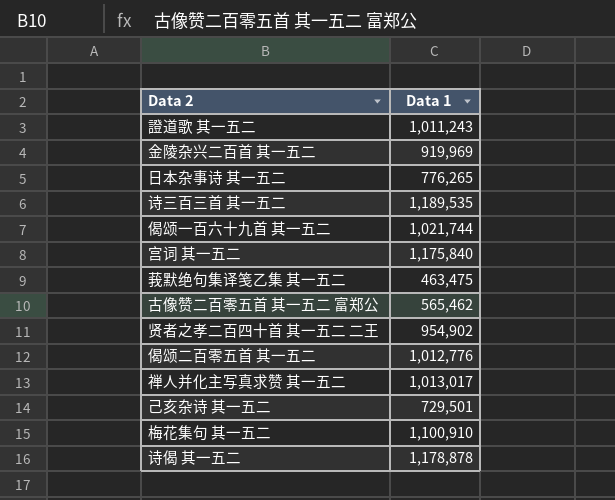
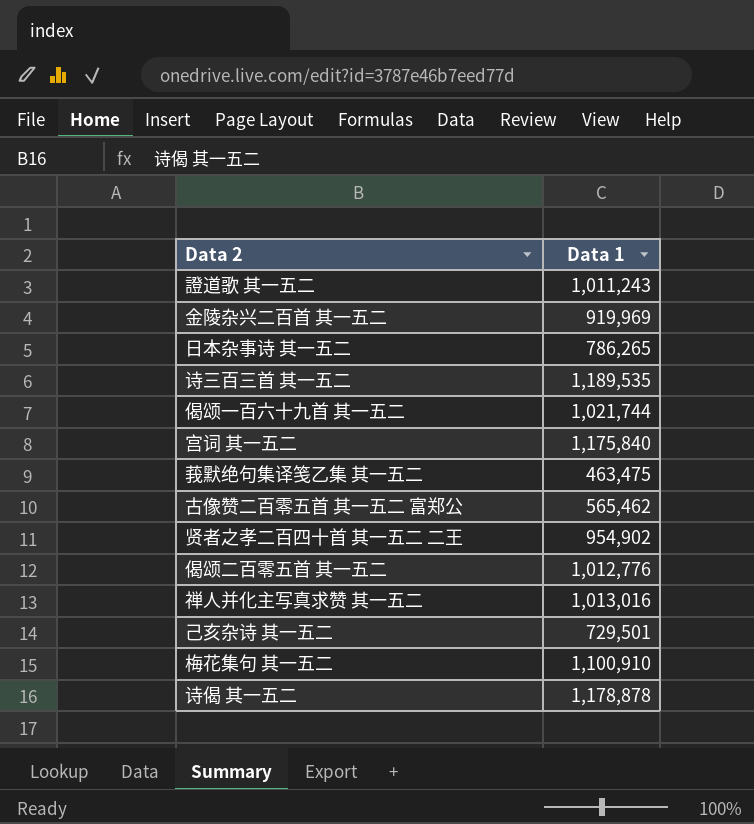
日本杂事诗 其一五二 | Data 1: 776,265 -> 786,265
禅人并化主写真求赞 其一五二 | Data 1: 1,013,017 -> 1,013,016

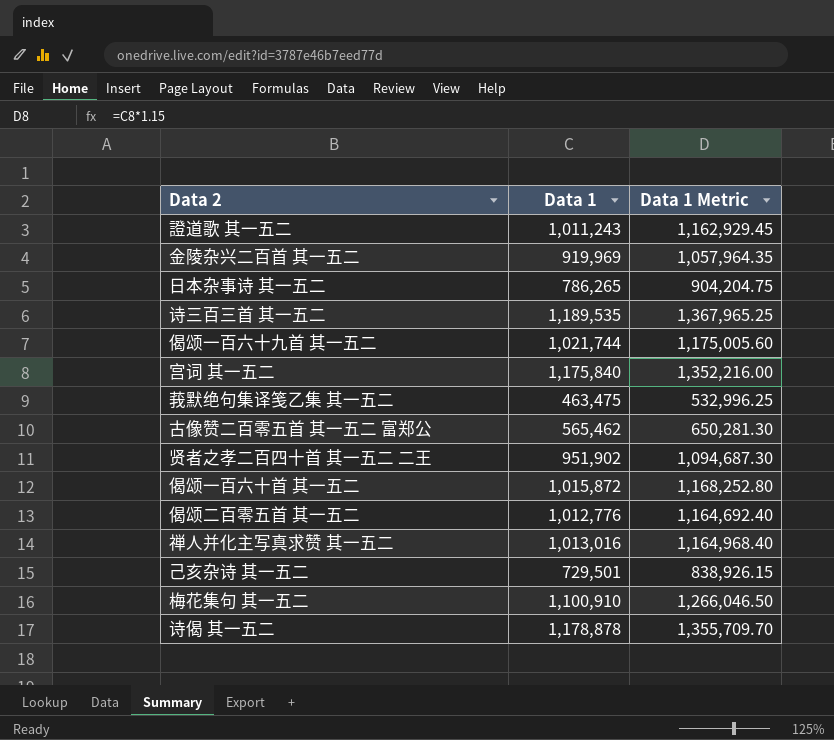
column Data 1 Metric | formula: none -> [Data 1] * 1.15
贤者之孝二百四十首 其一五二 二王 | Data 1: 954,902 -> 951,902
row 偈颂一百六十首 其一五二: none -> 1,015,872 | 1,168,252.80

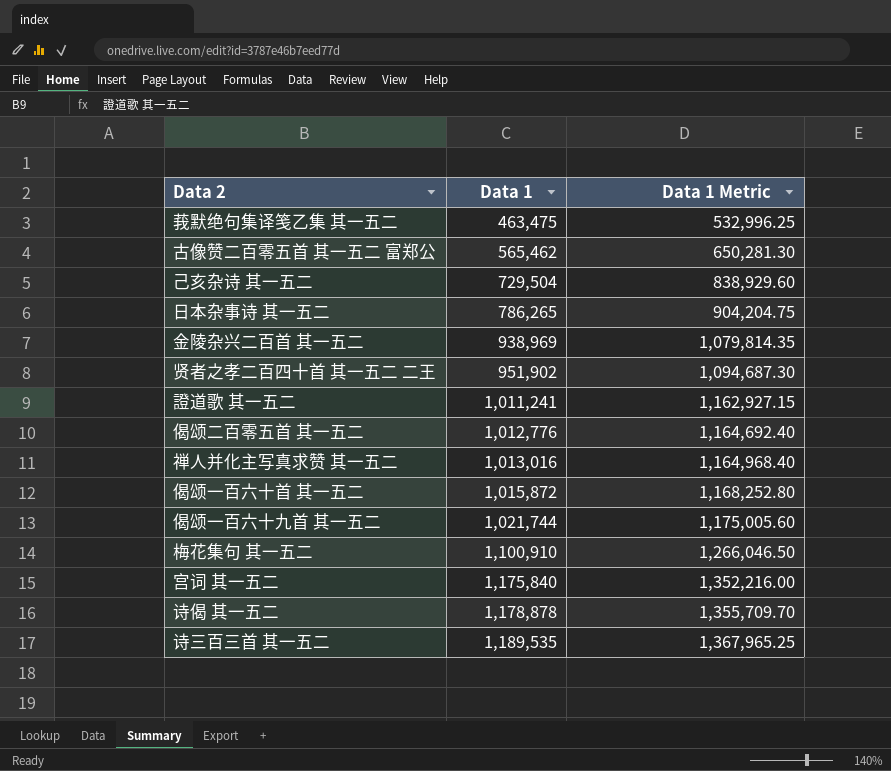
row order: none -> Data 1 ascending
己亥杂诗 其一五二 | Data 1: 729,501 -> 729,504
己亥杂诗 其一五二 | Data 1 Metric: 838,926.15 -> 838,929.60
金陵杂兴二百首 其一五二 | Data 1: 919,969 -> 938,969
金陵杂兴二百首 其一五二 | Data 1 Metric: 1,057,964.35 -> 1,079,814.35
證道歌 其一五二 | Data 1: 1,011,243 -> 1,011,241
證道歌 其一五二 | Data 1 Metric: 1,162,929.45 -> 1,162,927.15

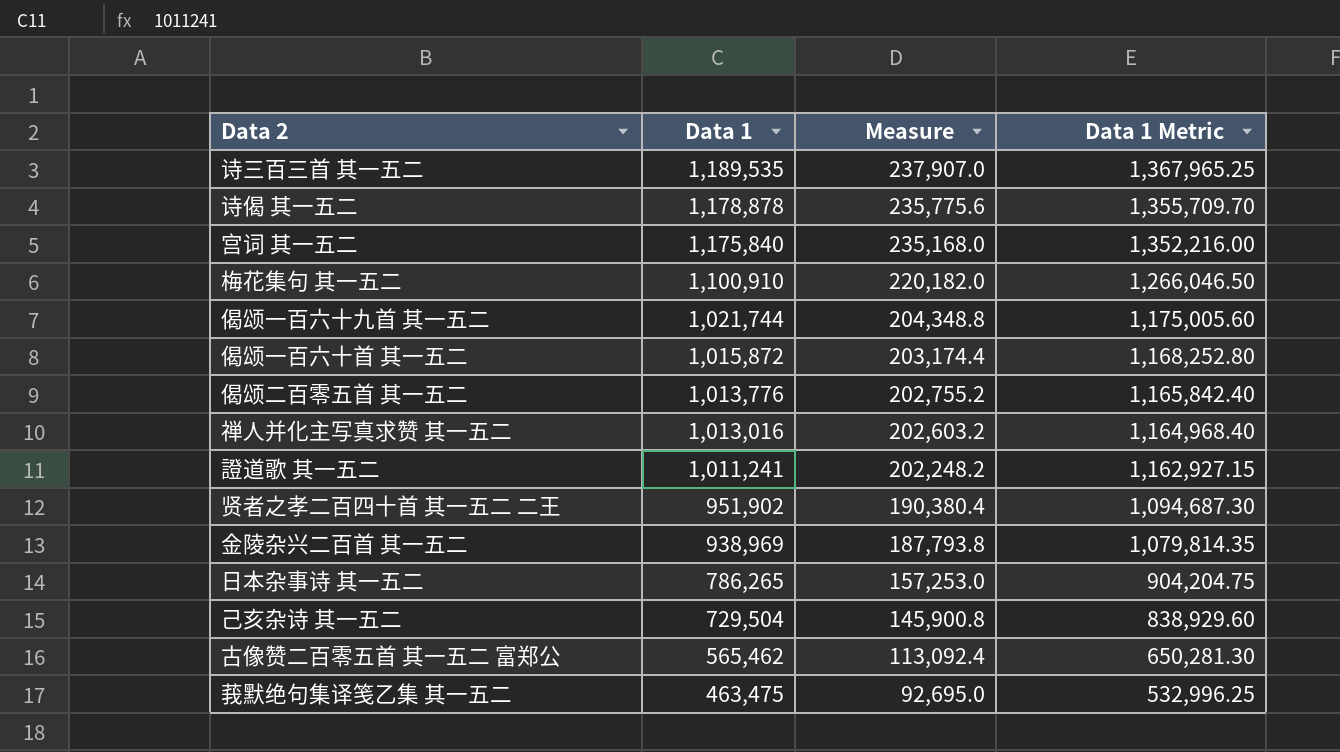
row order: Data 1 ascending -> Data 1 descending
column Measure | formula: none -> [Data 1] * 0.2
偈颂二百零五首 其一五二 | Data 1: 1,012,776 -> 1,013,776
偈颂二百零五首 其一五二 | Data 1 Metric: 1,164,692.40 -> 1,165,842.40

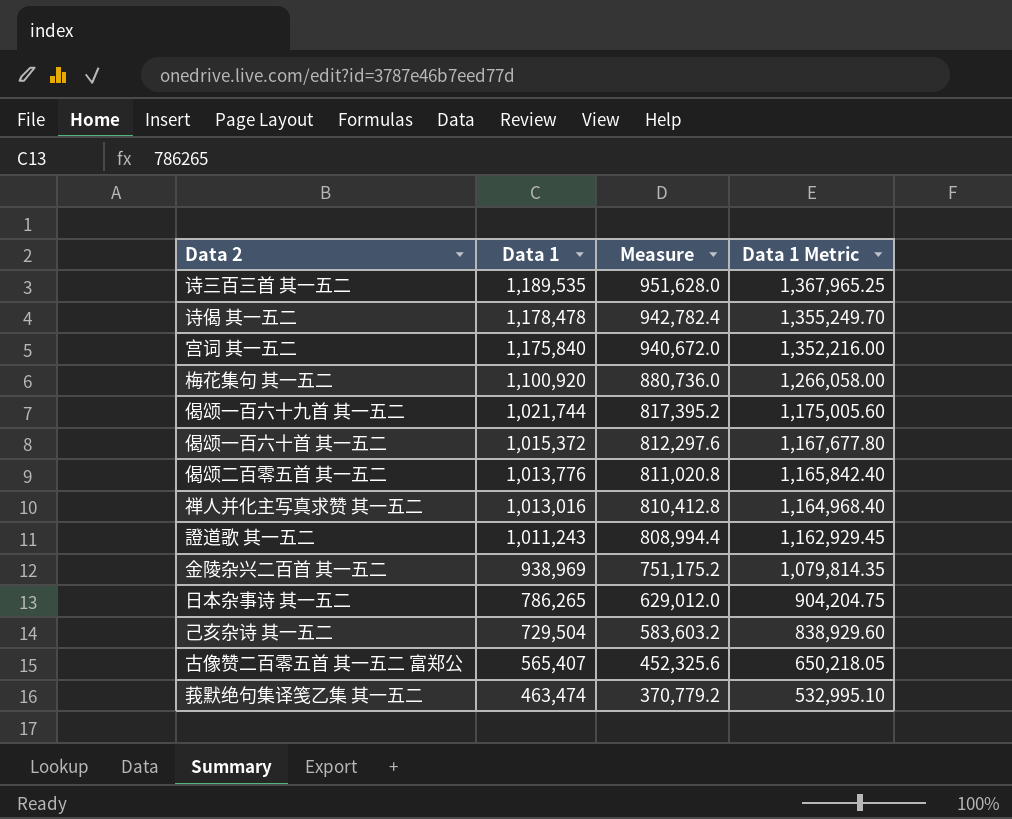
column Measure | formula: [Data 1] * 0.2 -> [Data 1] * 0.8
row 贤者之孝二百四十首 其一五二 二王: 951,902 | 190,380.4 | 1,094,687.30 -> none
诗偈 其一五二 | Data 1: 1,178,878 -> 1,178,478
诗偈 其一五二 | Data 1 Metric: 1,355,709.70 -> 1,355,249.70
梅花集句 其一五二 | Data 1: 1,100,910 -> 1,100,920
梅花集句 其一五二 | Data 1 Metric: 1,266,046.50 -> 1,266,058.00
偈颂一百六十首 其一五二 | Data 1: 1,015,872 -> 1,015,372
偈颂一百六十首 其一五二 | Data 1 Metric: 1,168,252.80 -> 1,167,677.80
證道歌 其一五二 | Data 1: 1,011,241 -> 1,011,243
證道歌 其一五二 | Data 1 Metric: 1,162,927.15 -> 1,162,929.45
古像赞二百零五首 其一五二 富郑公 | Data 1: 565,462 -> 565,407
古像赞二百零五首 其一五二 富郑公 | Data 1 Metric: 650,281.30 -> 650,218.05
莪默绝句集译笺乙集 其一五二 | Data 1: 463,475 -> 463,474
莪默绝句集译笺乙集 其一五二 | Data 1 Metric: 532,996.25 -> 532,995.10

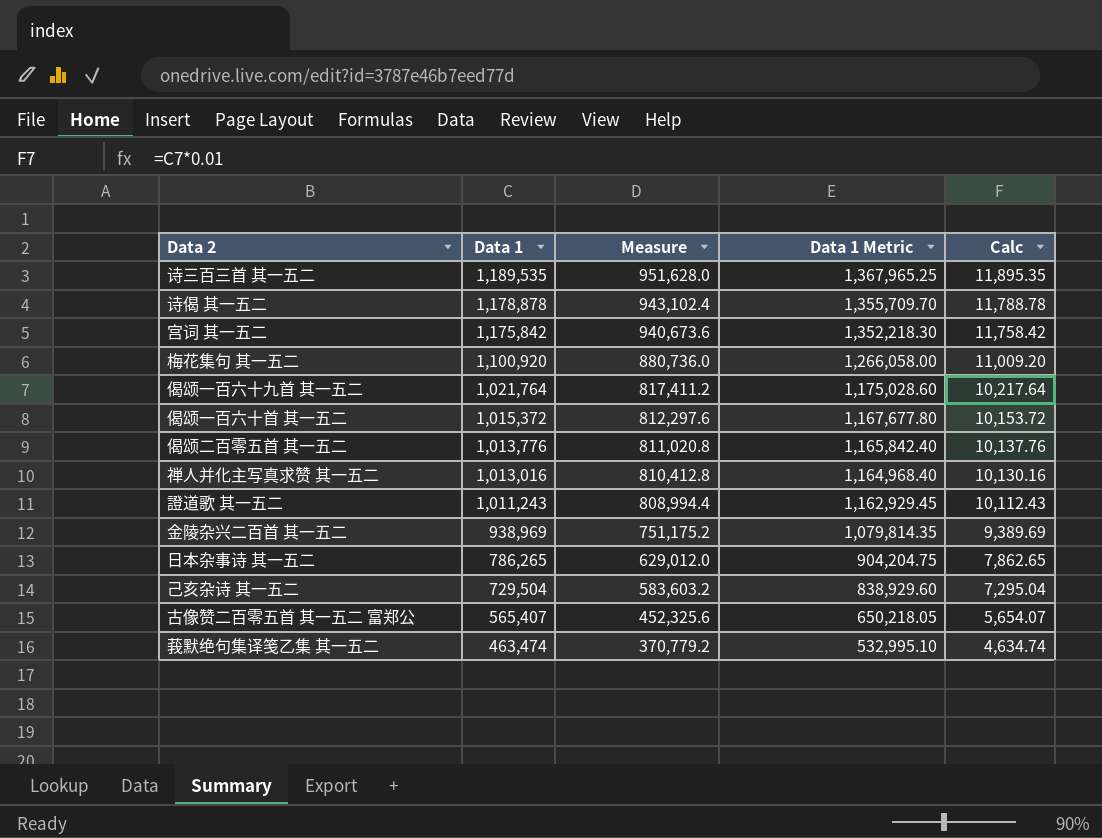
column Calc | formula: none -> [Data 1] * 0.01
诗偈 其一五二 | Data 1: 1,178,478 -> 1,178,878
诗偈 其一五二 | Measure: 942,782.4 -> 943,102.4
诗偈 其一五二 | Data 1 Metric: 1,355,249.70 -> 1,355,709.70
宫词 其一五二 | Data 1: 1,175,840 -> 1,175,842
宫词 其一五二 | Measure: 940,672.0 -> 940,673.6
宫词 其一五二 | Data 1 Metric: 1,352,216.00 -> 1,352,218.30
偈颂一百六十九首 其一五二 | Data 1: 1,021,744 -> 1,021,764
偈颂一百六十九首 其一五二 | Measure: 817,395.2 -> 817,411.2
偈颂一百六十九首 其一五二 | Data 1 Metric: 1,175,005.60 -> 1,175,028.60

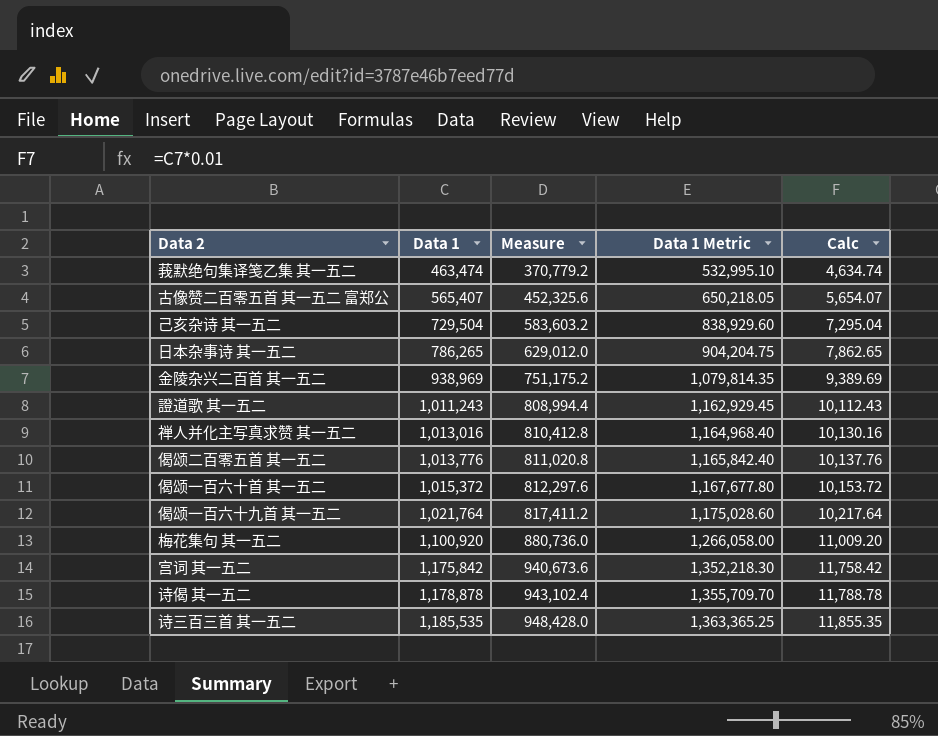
row order: Data 1 descending -> Data 1 ascending
诗三百三首 其一五二 | Data 1: 1,189,535 -> 1,185,535
诗三百三首 其一五二 | Measure: 951,628.0 -> 948,428.0
诗三百三首 其一五二 | Data 1 Metric: 1,367,965.25 -> 1,363,365.25
诗三百三首 其一五二 | Calc: 11,895.35 -> 11,855.35

